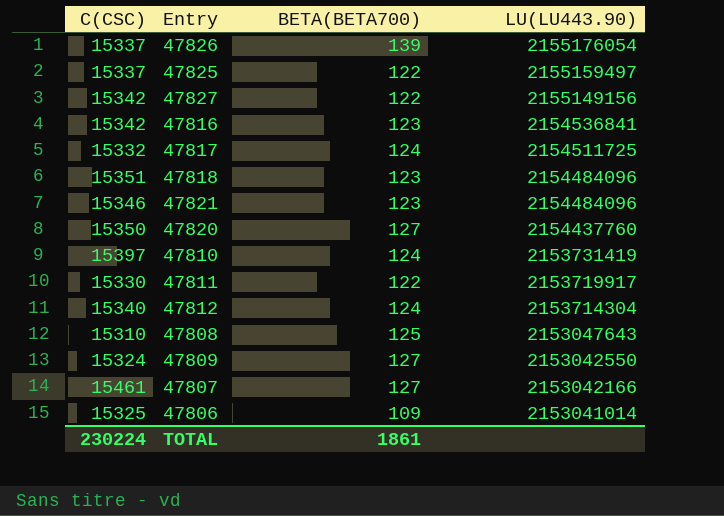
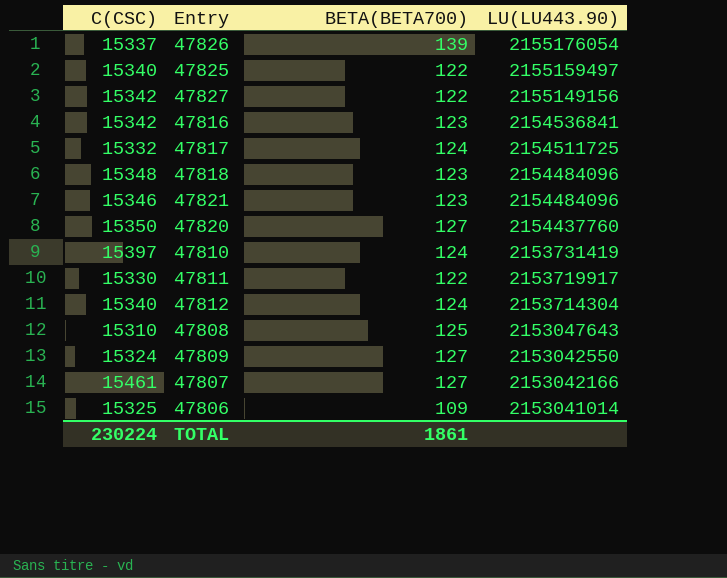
47825 | C(CSC): 15337 -> 15340
47818 | C(CSC): 15351 -> 15348

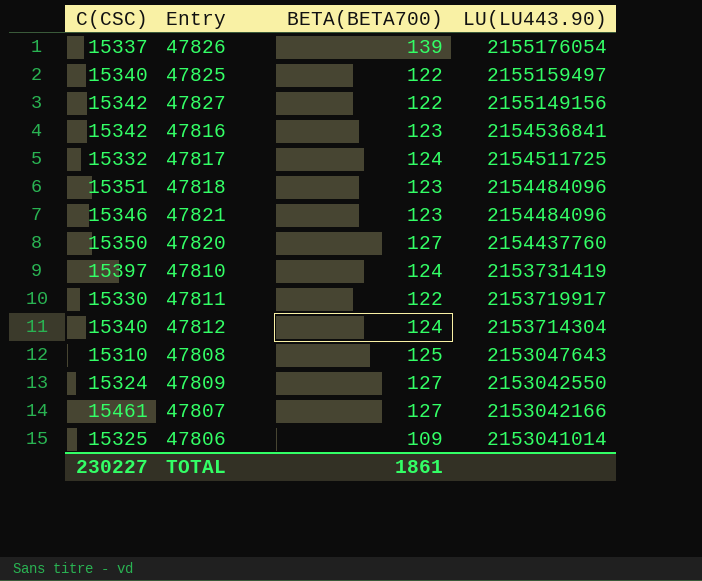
47818 | C(CSC): 15348 -> 15351
TOTAL | C(CSC): 230224 -> 230227

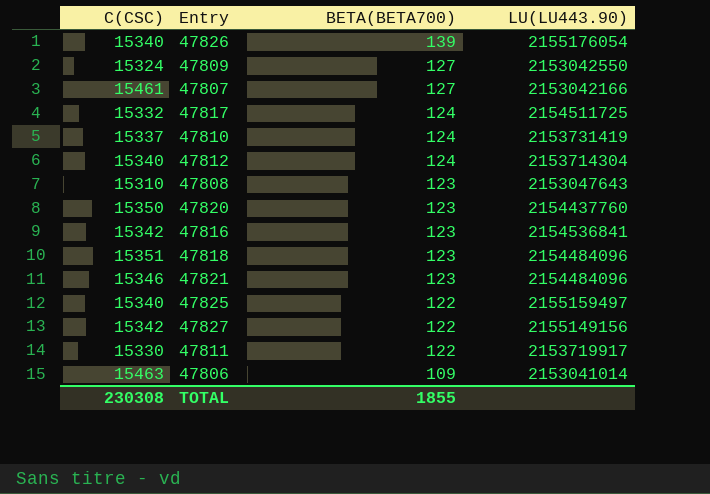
row order: LU(LU443.90) descending -> BETA(BETA700) descending
47826 | C(CSC): 15337 -> 15340
47810 | C(CSC): 15397 -> 15337
47808 | BETA(BETA700): 125 -> 123
47820 | BETA(BETA700): 127 -> 123
47806 | C(CSC): 15325 -> 15463
TOTAL | C(CSC): 230227 -> 230308
TOTAL | BETA(BETA700): 1861 -> 1855

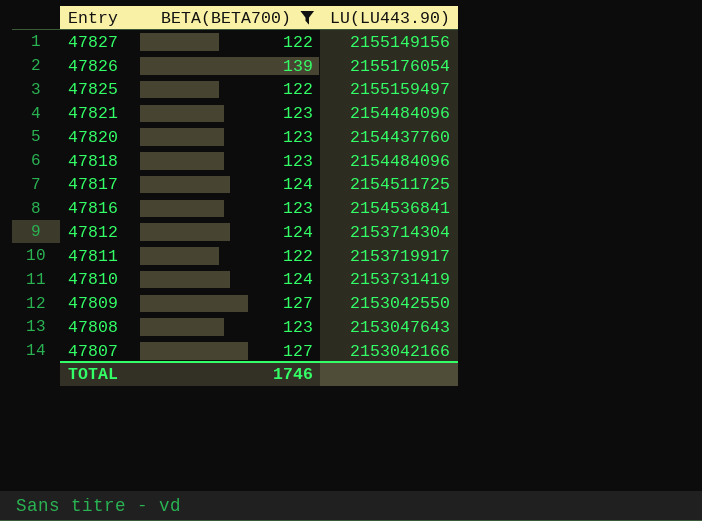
filter: none -> BETA(BETA700) != 109
row order: BETA(BETA700) descending -> Entry descending
column C(CSC) | position: 1 -> none
TOTAL | BETA(BETA700): 1855 -> 1746

